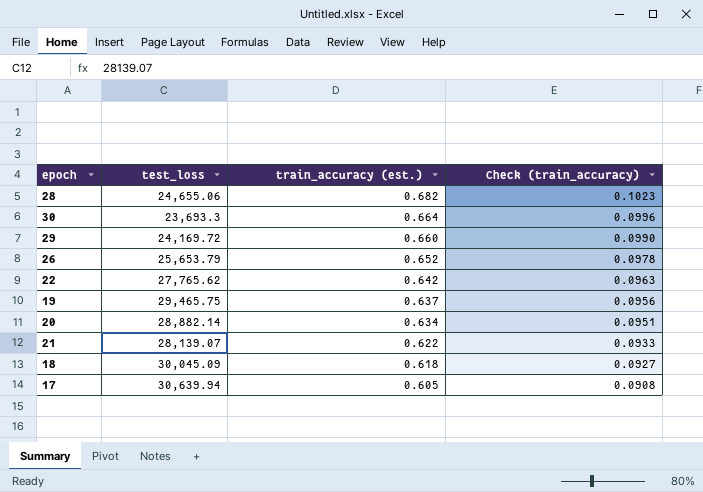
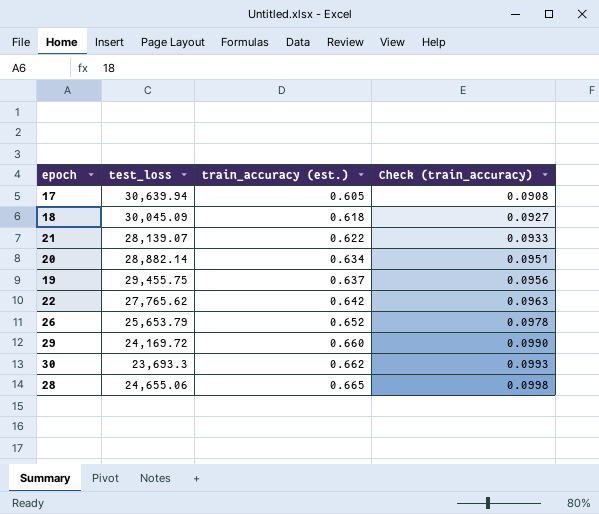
row order: train_accuracy (est.) descending -> train_accuracy (est.) ascending
19 | test_loss: 29,465.75 -> 29,455.75
30 | train_accuracy (est.): 0.664 -> 0.662
30 | Check (train_accuracy): 0.0996 -> 0.0993
28 | train_accuracy (est.): 0.682 -> 0.665
28 | Check (train_accuracy): 0.1023 -> 0.0998

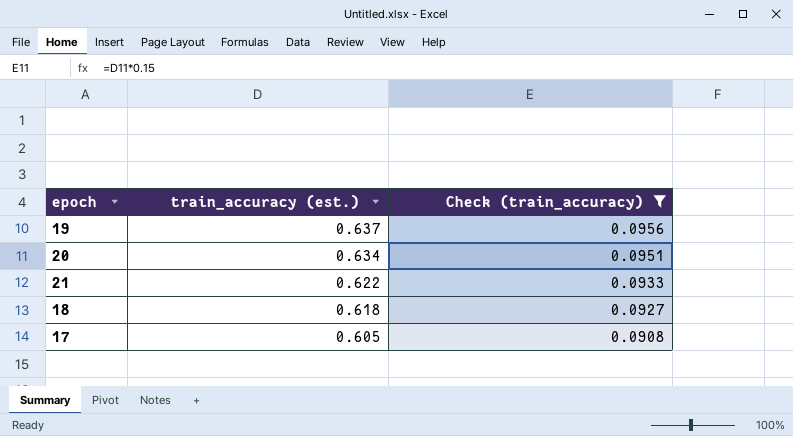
filter: none -> Check (train_accuracy) <= 0.0956
row order: train_accuracy (est.) ascending -> train_accuracy (est.) descending
column test_loss | position: 2 -> none

